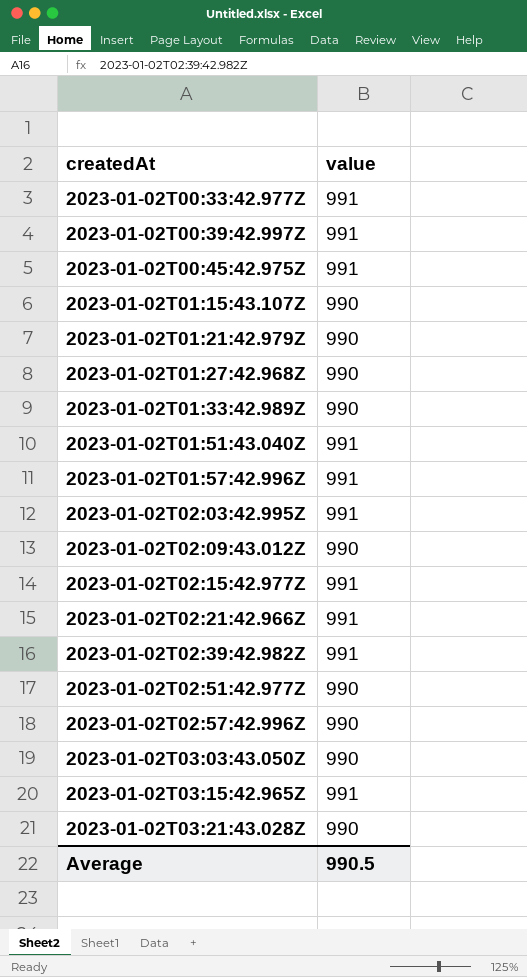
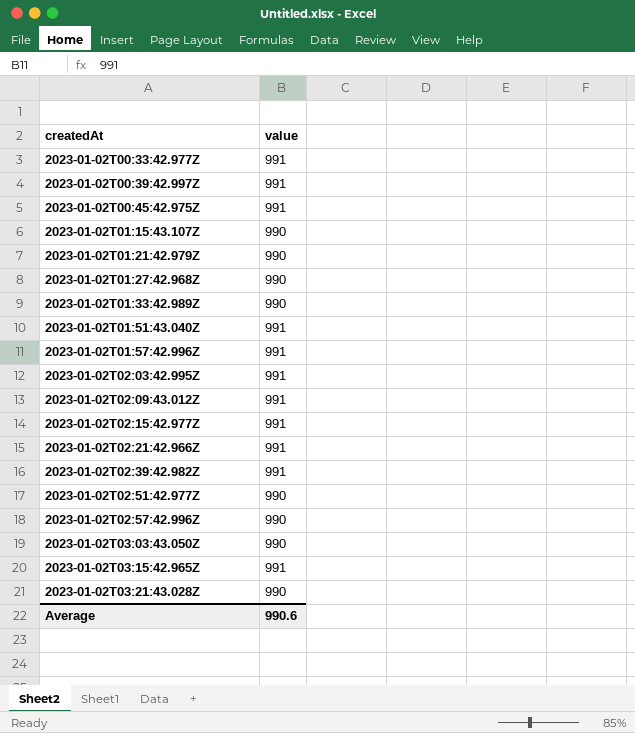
2023-01-02T02:09:43.012Z | value: 990 -> 991
Average | value: 990.5 -> 990.6

